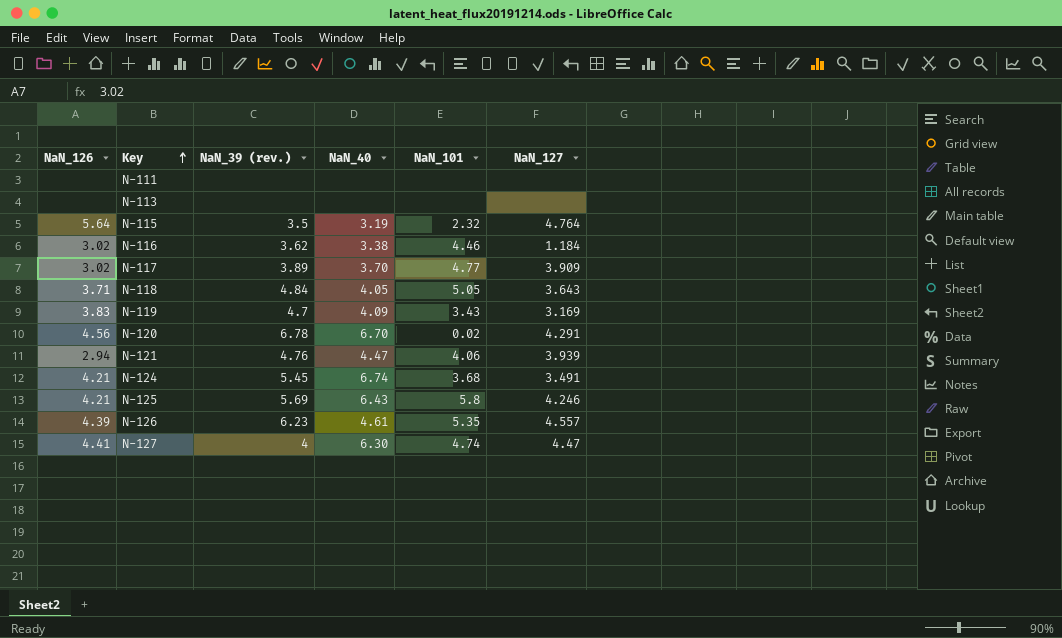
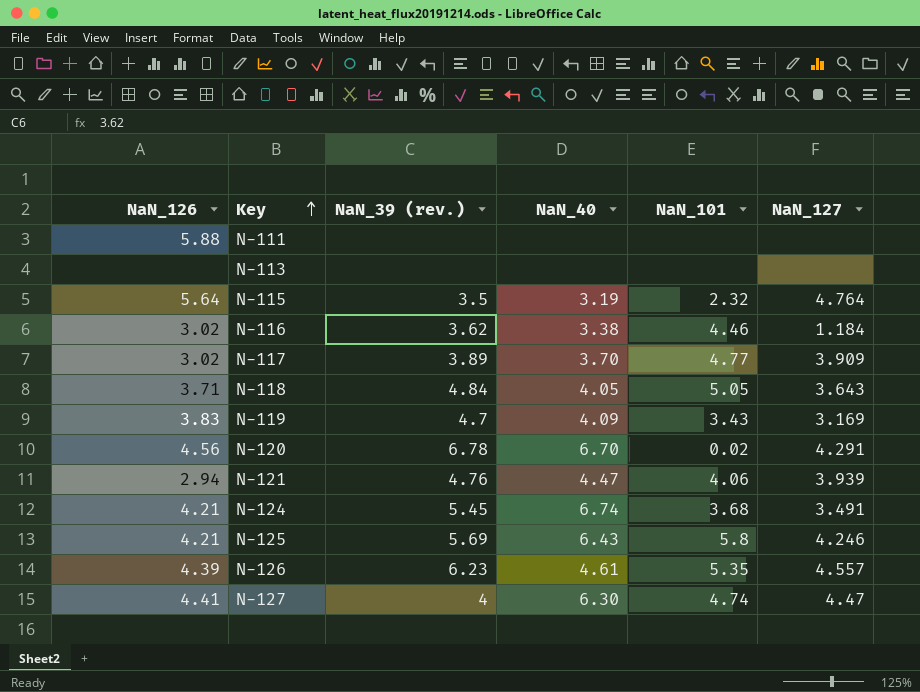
N-111 | NaN_126: none -> 5.88

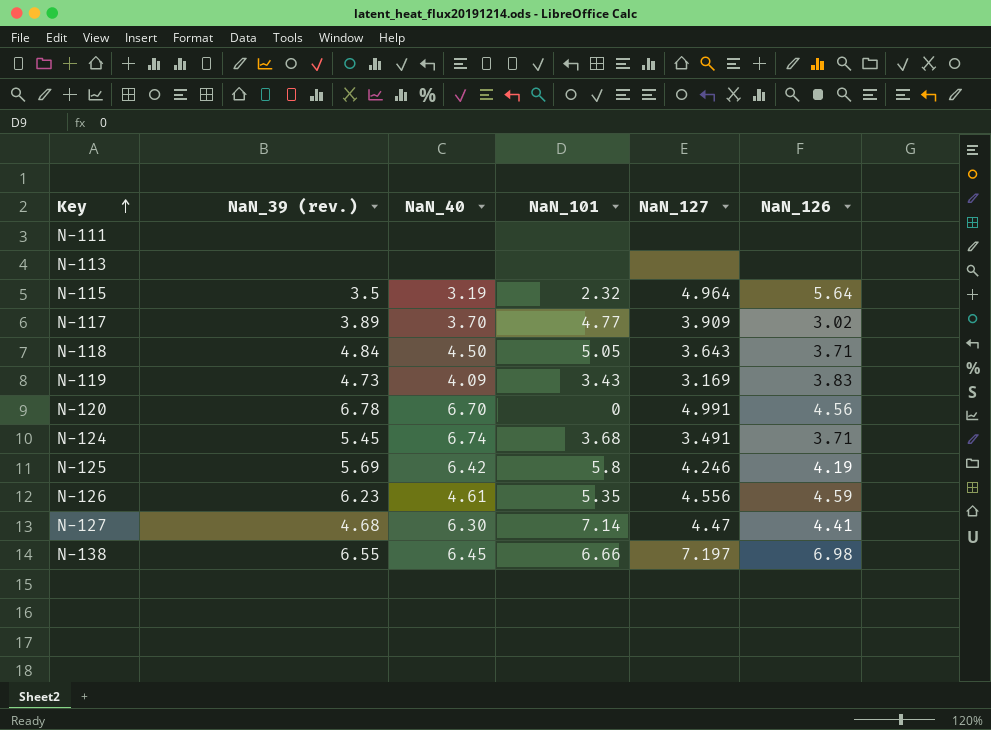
column NaN_126 | position: 1 -> 6
row N-116: 3.02 | 3.62 | 3.38 | 4.46 | 1.184 -> none
row N-121: 2.94 | 4.76 | 4.47 | 4.06 | 3.939 -> none
N-111 | NaN_126: 5.88 -> none
N-115 | NaN_127: 4.764 -> 4.964
N-118 | NaN_40: 4.05 -> 4.50
N-119 | NaN_39 (rev.): 4.7 -> 4.73
N-120 | NaN_101: 0.02 -> 0
N-120 | NaN_127: 4.291 -> 4.991
N-124 | NaN_126: 4.21 -> 3.71
N-125 | NaN_40: 6.43 -> 6.42
N-125 | NaN_126: 4.21 -> 4.19
N-126 | NaN_127: 4.557 -> 4.556
N-126 | NaN_126: 4.39 -> 4.59
N-127 | NaN_39 (rev.): 4 -> 4.68
N-127 | NaN_101: 4.74 -> 7.14
row N-138: none -> 6.55 | 6.45 | 6.66 | 7.197 | 6.98

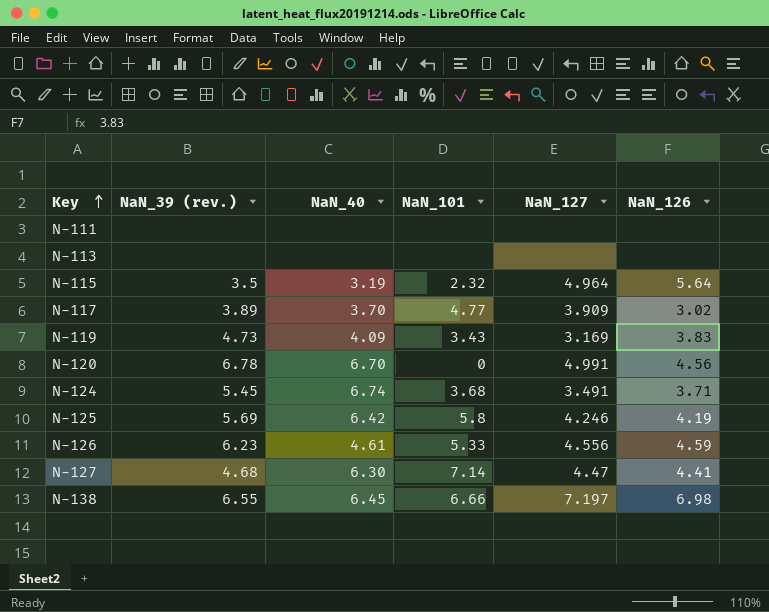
row N-118: 4.84 | 4.50 | 5.05 | 3.643 | 3.71 -> none
N-126 | NaN_101: 5.35 -> 5.33

